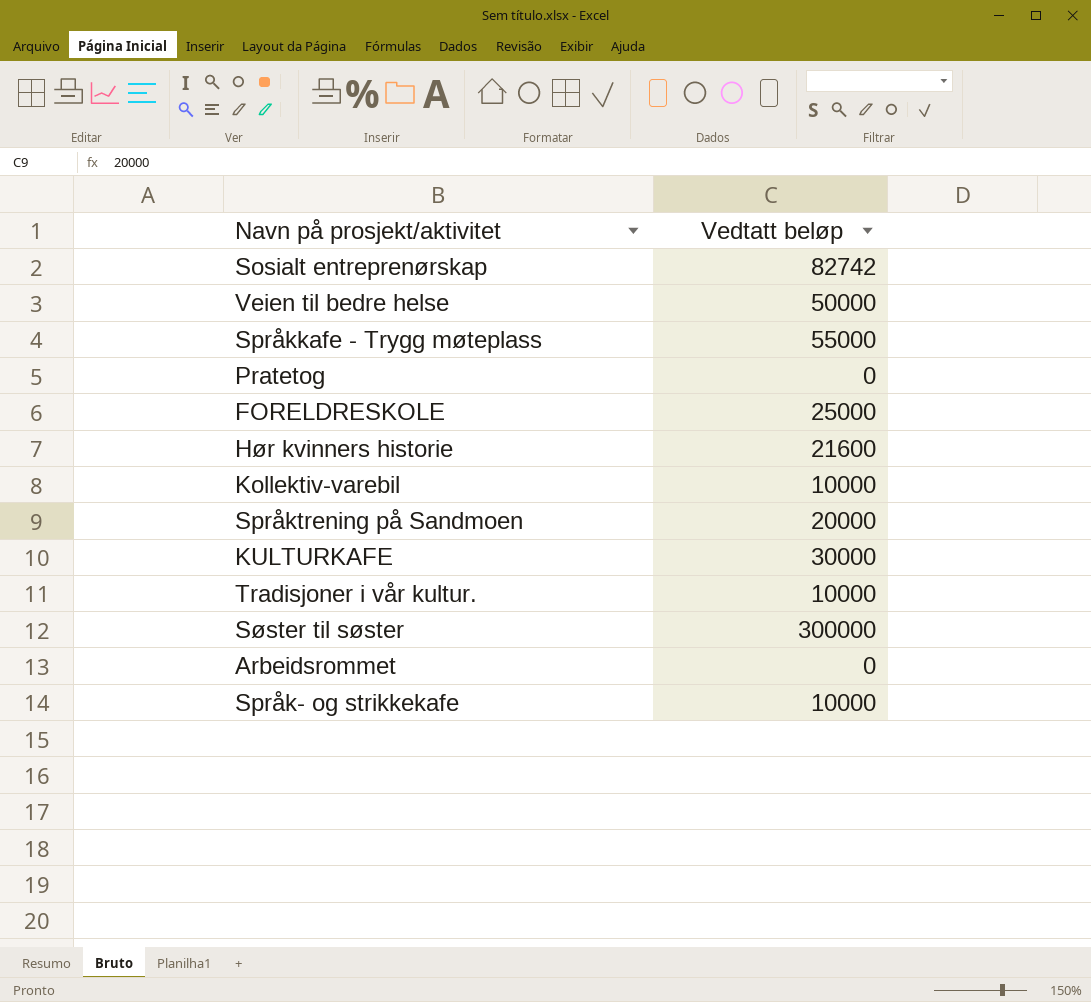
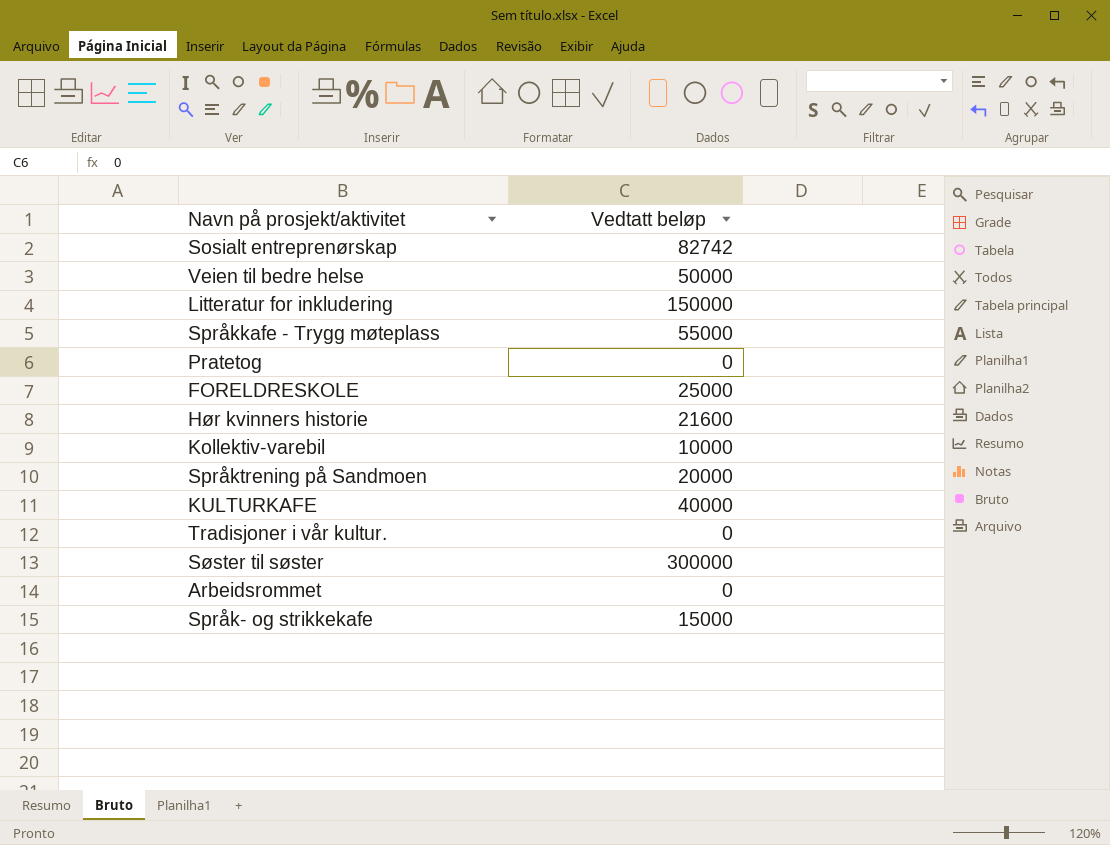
row Litteratur for inkludering: none -> 150000
KULTURKAFE | Vedtatt beløp: 30000 -> 40000
Tradisjoner i vår kultur. | Vedtatt beløp: 10000 -> 0
Språk- og strikkekafe | Vedtatt beløp: 10000 -> 15000

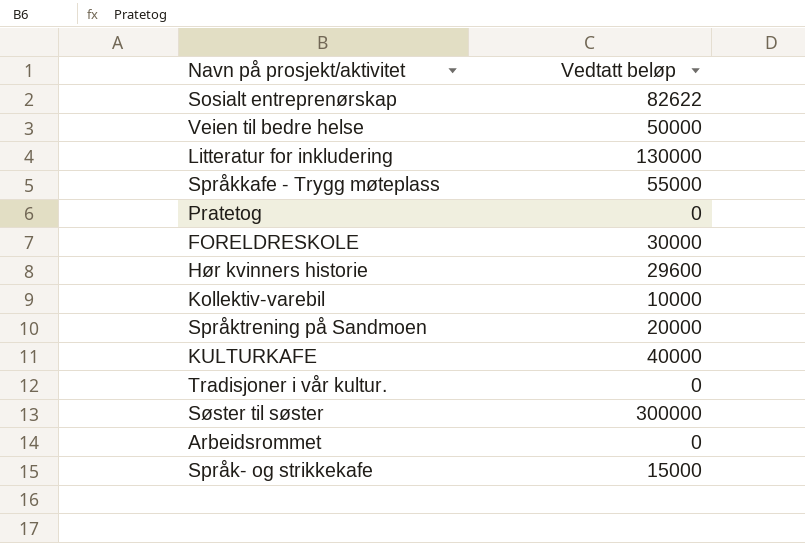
Sosialt entreprenørskap | Vedtatt beløp: 82742 -> 82622
Litteratur for inkludering | Vedtatt beløp: 150000 -> 130000
FORELDRESKOLE | Vedtatt beløp: 25000 -> 30000
Hør kvinners historie | Vedtatt beløp: 21600 -> 29600

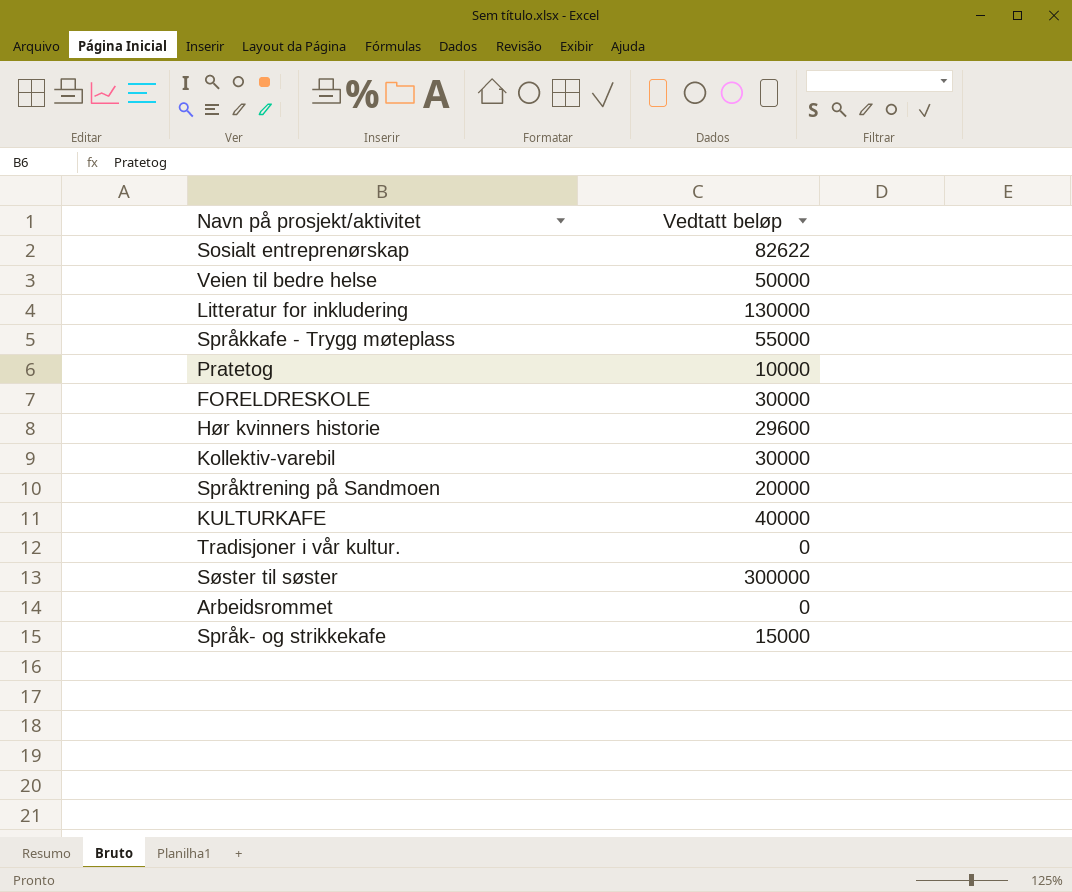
Pratetog | Vedtatt beløp: 0 -> 10000
Kollektiv-varebil | Vedtatt beløp: 10000 -> 30000

